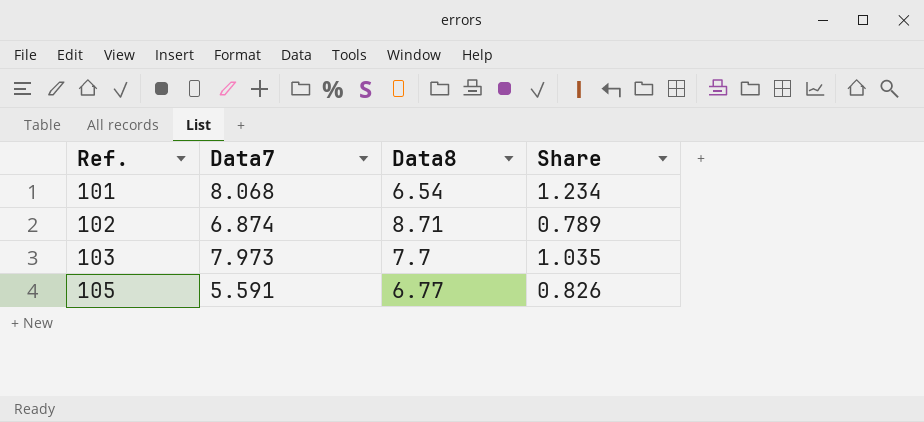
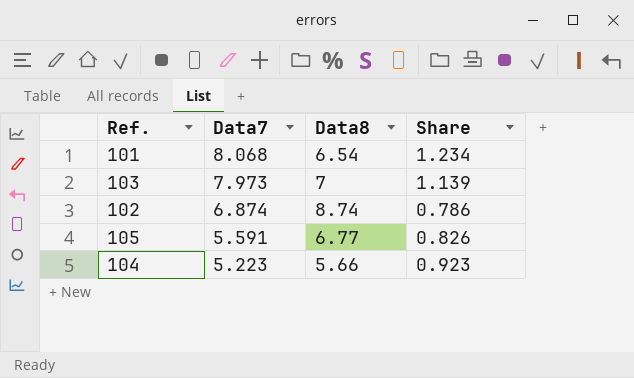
row order: Ref. ascending -> Data7 descending
103 | Data8: 7.7 -> 7
103 | Share: 1.035 -> 1.139
102 | Data8: 8.71 -> 8.74
102 | Share: 0.789 -> 0.786
row 104: none -> 5.223 | 5.66 | 0.923

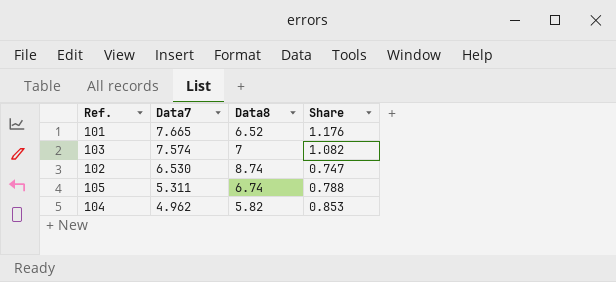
101 | Data7: 8.068 -> 7.665
101 | Data8: 6.54 -> 6.52
101 | Share: 1.234 -> 1.176
103 | Data7: 7.973 -> 7.574
103 | Share: 1.139 -> 1.082
102 | Data7: 6.874 -> 6.530
102 | Share: 0.786 -> 0.747
105 | Data7: 5.591 -> 5.311
105 | Data8: 6.77 -> 6.74
105 | Share: 0.826 -> 0.788
104 | Data7: 5.223 -> 4.962
104 | Data8: 5.66 -> 5.82
104 | Share: 0.923 -> 0.853

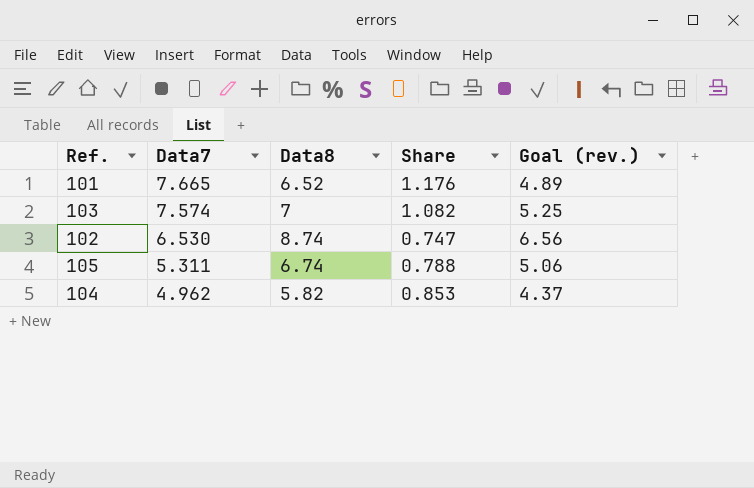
column Goal (rev.) | formula: none -> [Data8] * 0.75

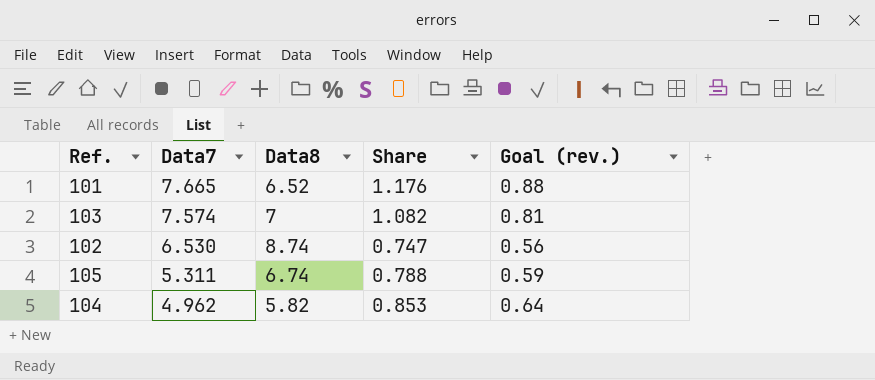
column Goal (rev.) | formula: [Data8] * 0.75 -> [Share] * 0.75

